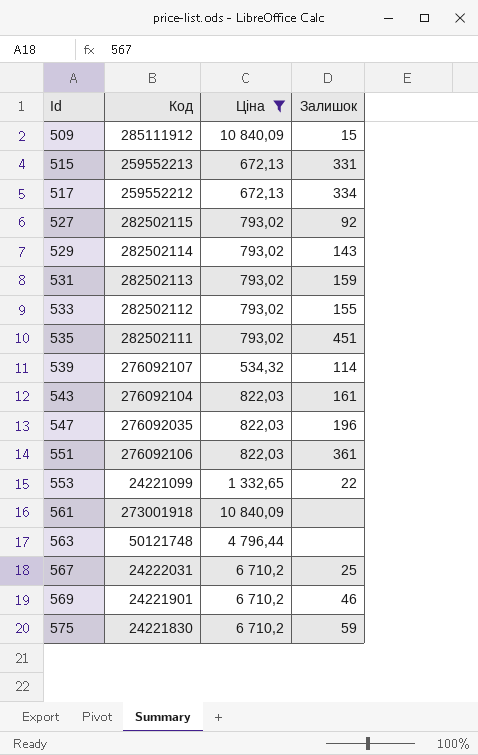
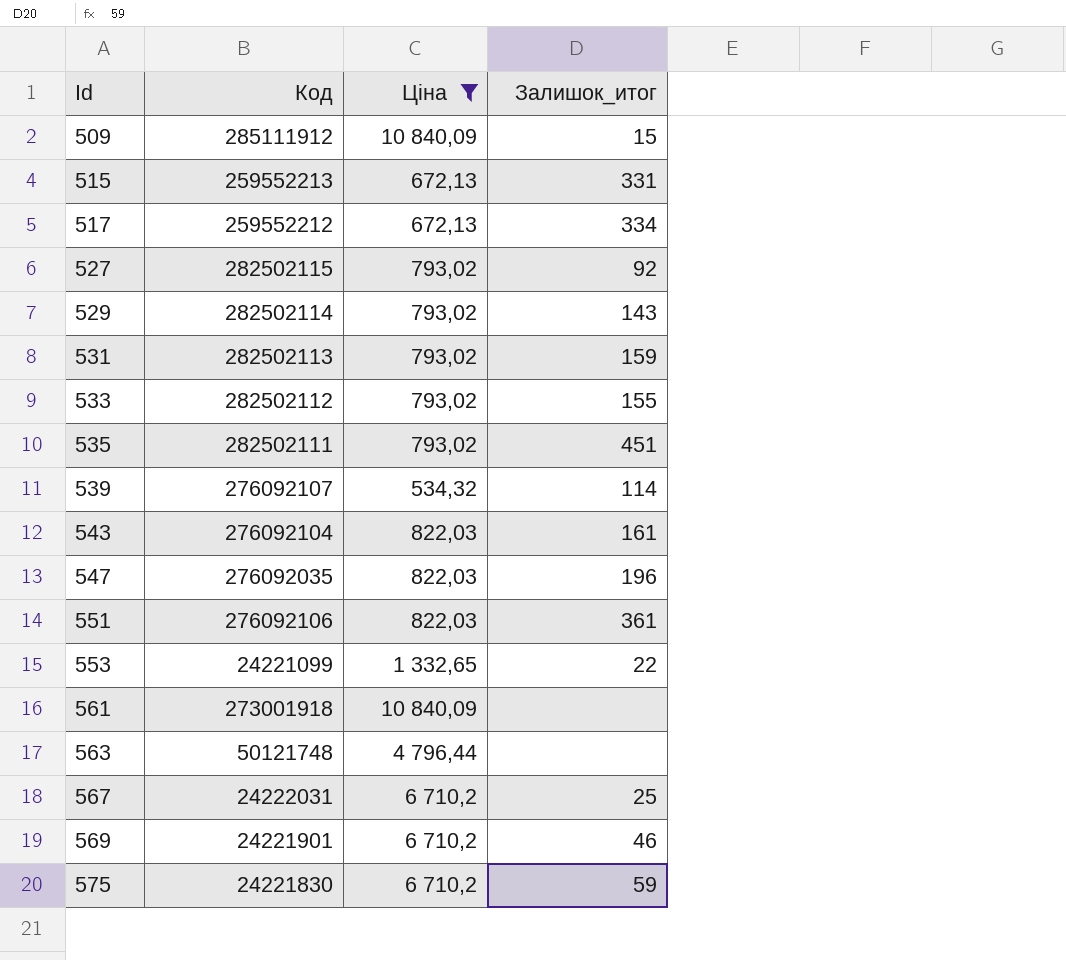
column name: Залишок -> Залишок_итог

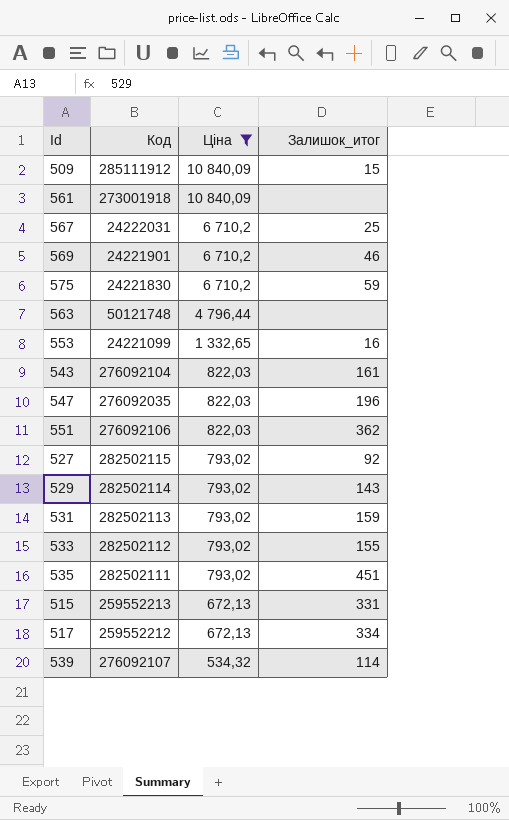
row order: Id ascending -> Ціна descending
553 | Залишок_итог: 22 -> 16
551 | Залишок_итог: 361 -> 362

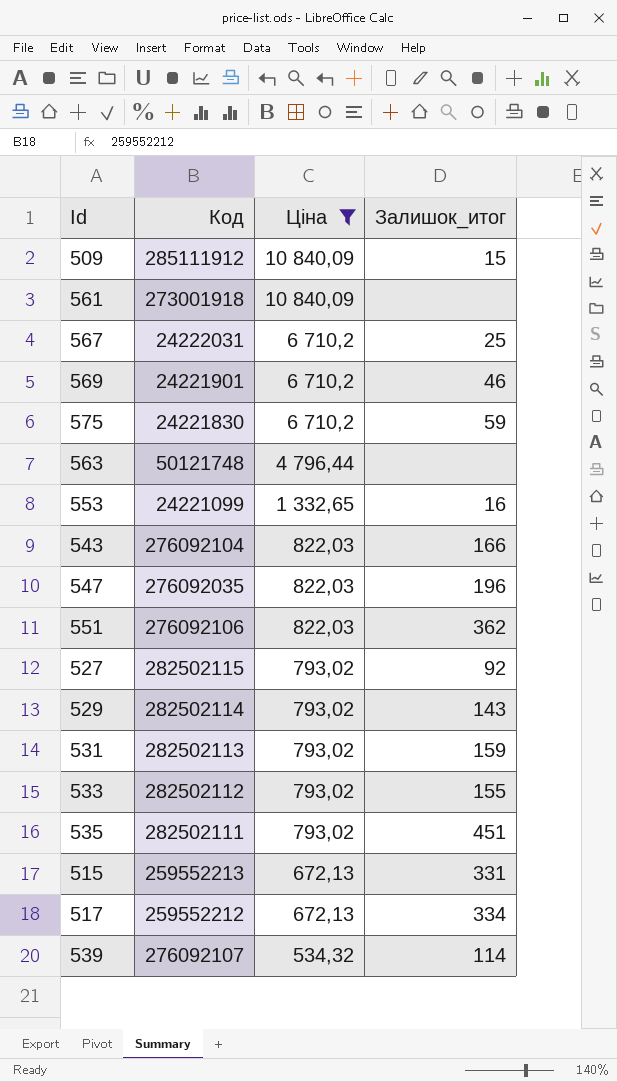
543 | Залишок_итог: 161 -> 166

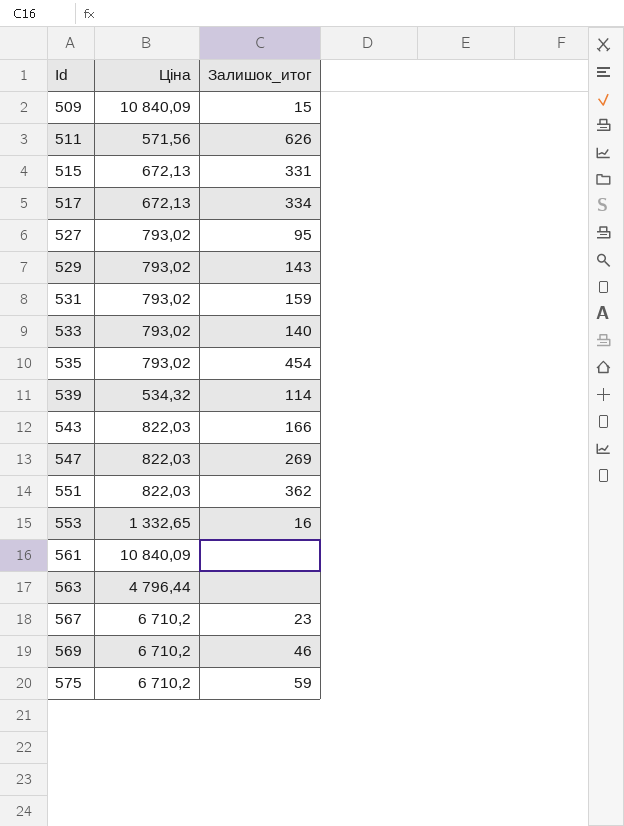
filter: Ціна != 571,56 -> none
row order: Ціна descending -> Id ascending
column Код | position: 2 -> none
527 | Залишок_итог: 92 -> 95
533 | Залишок_итог: 155 -> 140
535 | Залишок_итог: 451 -> 454
547 | Залишок_итог: 196 -> 269
567 | Залишок_итог: 25 -> 23

